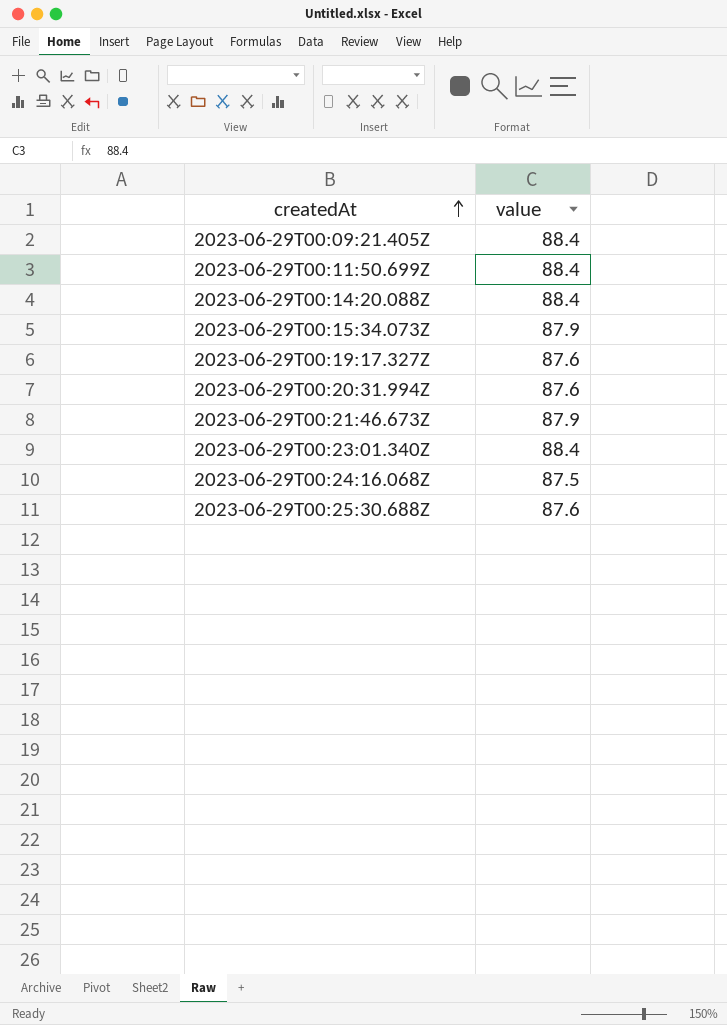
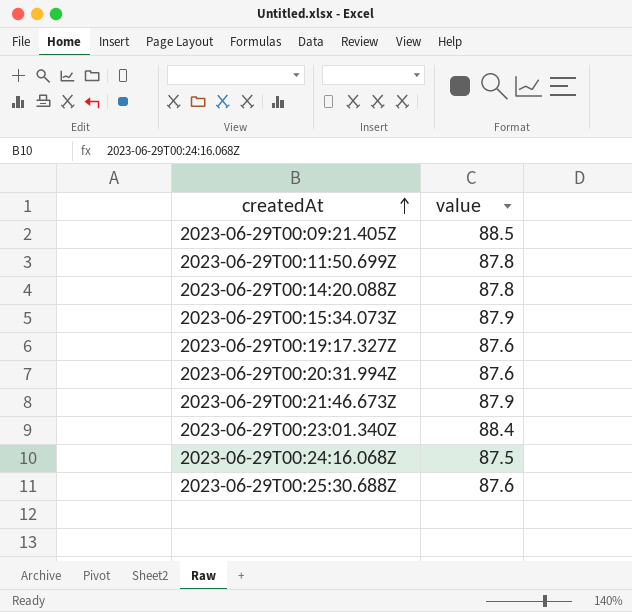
2023-06-29T00:09:21.405Z | value: 88.4 -> 88.5
2023-06-29T00:11:50.699Z | value: 88.4 -> 87.8
2023-06-29T00:14:20.088Z | value: 88.4 -> 87.8

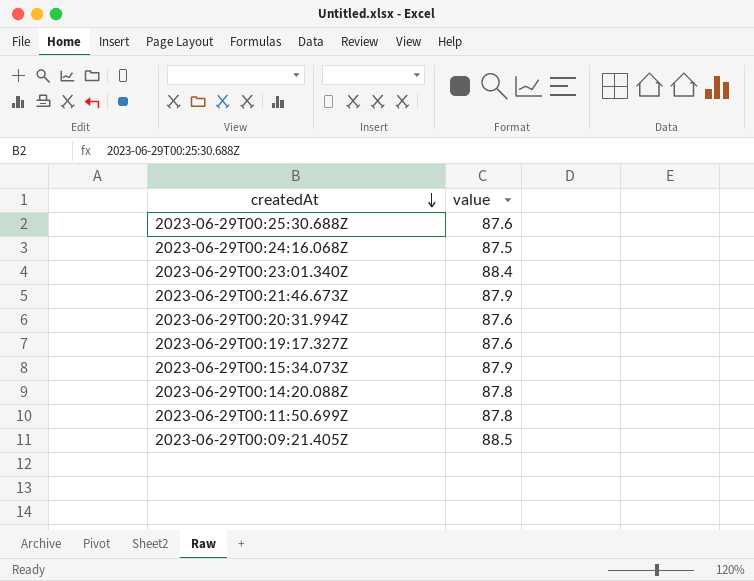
row order: createdAt ascending -> createdAt descending

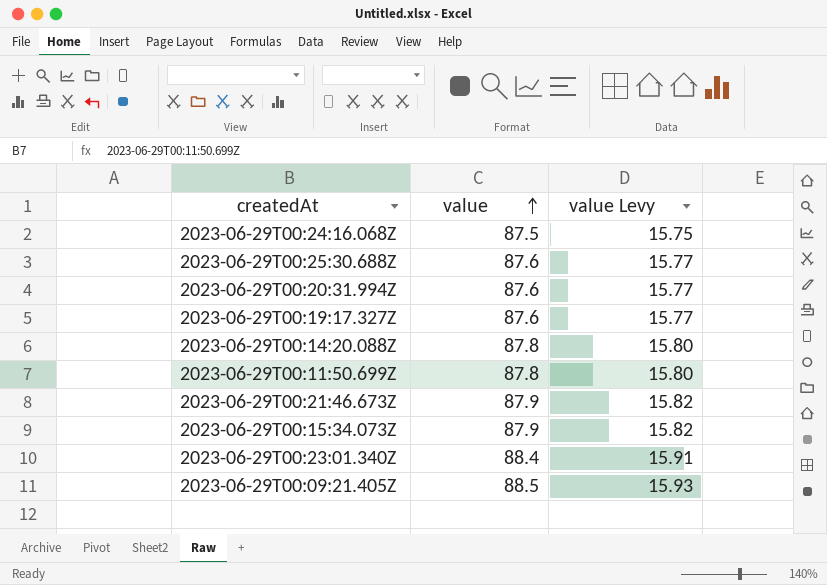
row order: createdAt descending -> value ascending
column value Levy | formula: none -> [value] * 0.18

